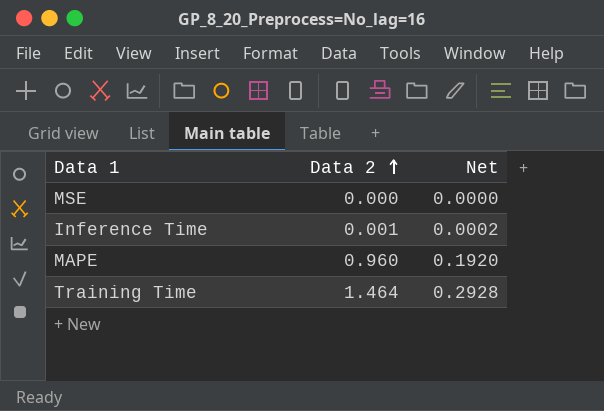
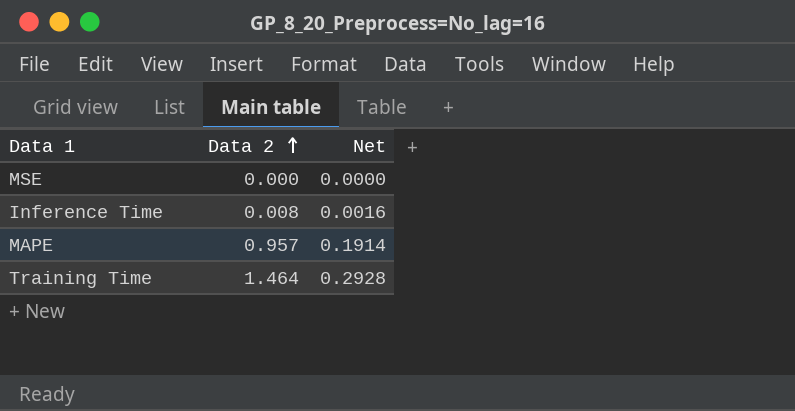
Inference Time | Data 2: 0.001 -> 0.008
Inference Time | Net: 0.0002 -> 0.0016
MAPE | Data 2: 0.960 -> 0.957
MAPE | Net: 0.1920 -> 0.1914

